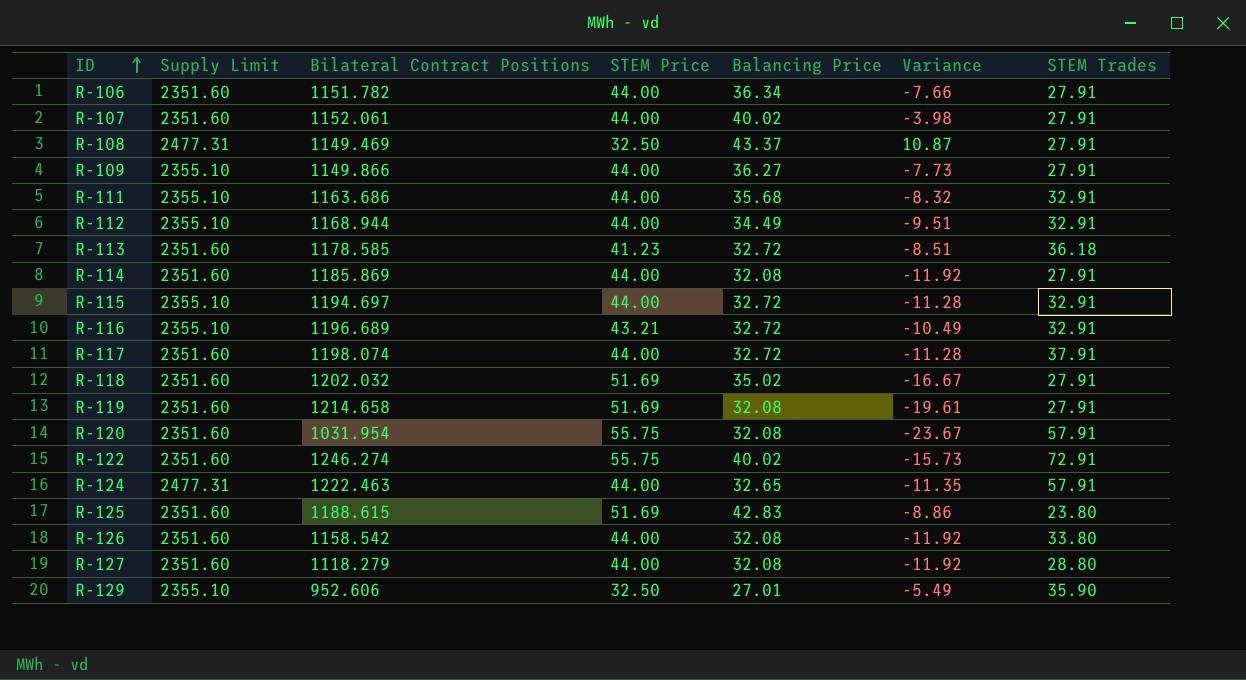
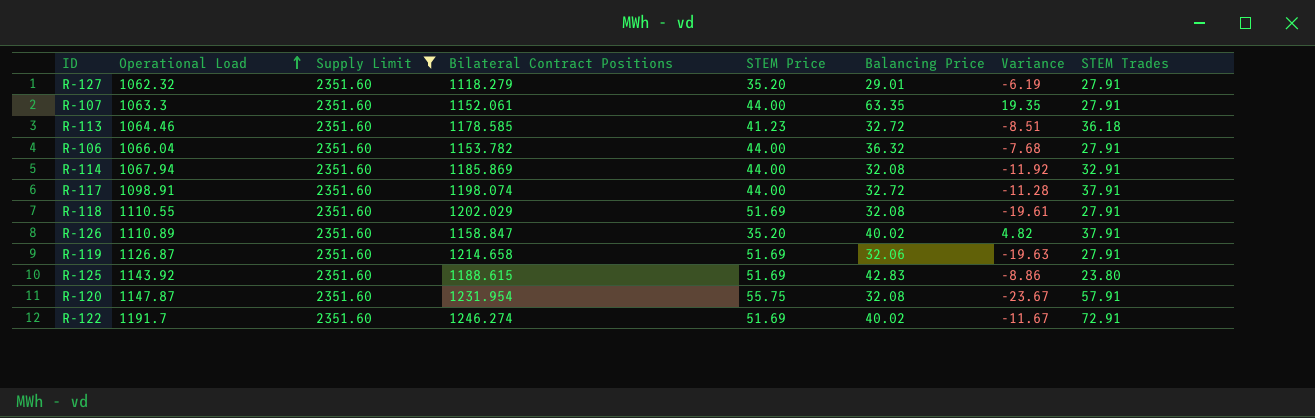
filter: none -> Supply Limit = 2351.60
row order: ID ascending -> Operational Load ascending
column Operational Load | position: none -> 2
R-127 | STEM Price: 44.00 -> 35.20
R-127 | Balancing Price: 32.08 -> 29.01
R-127 | Variance: -11.92 -> -6.19
R-127 | STEM Trades: 28.80 -> 27.91
R-107 | Balancing Price: 40.02 -> 63.35
R-107 | Variance: -3.98 -> 19.35
R-106 | Bilateral Contract Positions: 1151.782 -> 1153.782
R-106 | Balancing Price: 36.34 -> 36.32
R-106 | Variance: -7.66 -> -7.68
R-114 | STEM Trades: 27.91 -> 32.91
R-118 | Bilateral Contract Positions: 1202.032 -> 1202.029
R-118 | Balancing Price: 35.02 -> 32.08
R-118 | Variance: -16.67 -> -19.61
R-126 | Bilateral Contract Positions: 1158.542 -> 1158.847
R-126 | STEM Price: 44.00 -> 35.20
R-126 | Balancing Price: 32.08 -> 40.02
R-126 | Variance: -11.92 -> 4.82
R-126 | STEM Trades: 33.80 -> 37.91
R-119 | Balancing Price: 32.08 -> 32.06
R-119 | Variance: -19.61 -> -19.63
R-120 | Bilateral Contract Positions: 1031.954 -> 1231.954
R-122 | STEM Price: 55.75 -> 51.69
R-122 | Variance: -15.73 -> -11.67

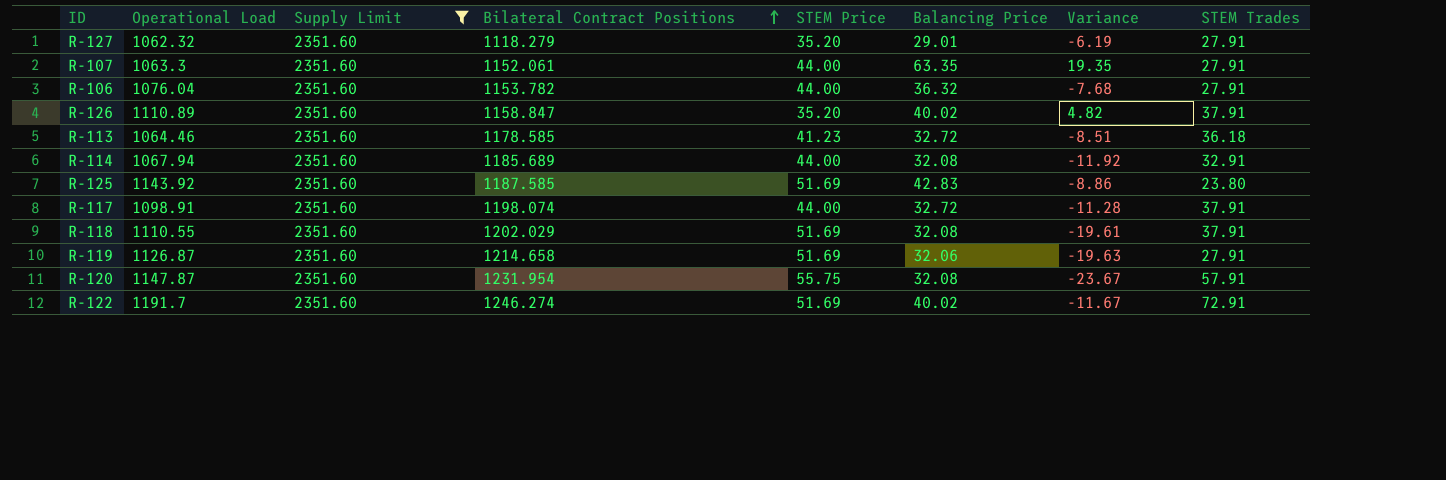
row order: Operational Load ascending -> Bilateral Contract Positions ascending
R-106 | Operational Load: 1066.04 -> 1076.04
R-114 | Bilateral Contract Positions: 1185.869 -> 1185.689
R-125 | Bilateral Contract Positions: 1188.615 -> 1187.585
R-118 | STEM Trades: 27.91 -> 37.91

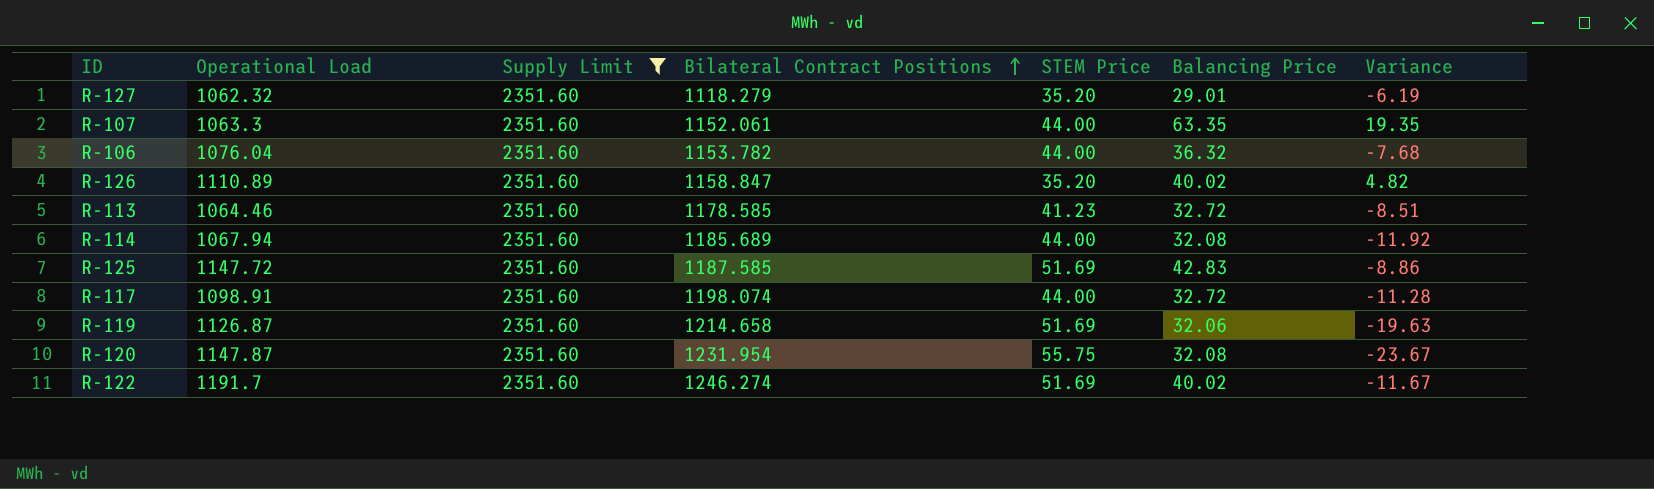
column STEM Trades | position: 8 -> none
row R-118: 1110.55 | 2351.60 | 1202.029 | 51.69 | 32.08 | -19.61 | 37.91 -> none
R-125 | Operational Load: 1143.92 -> 1147.72

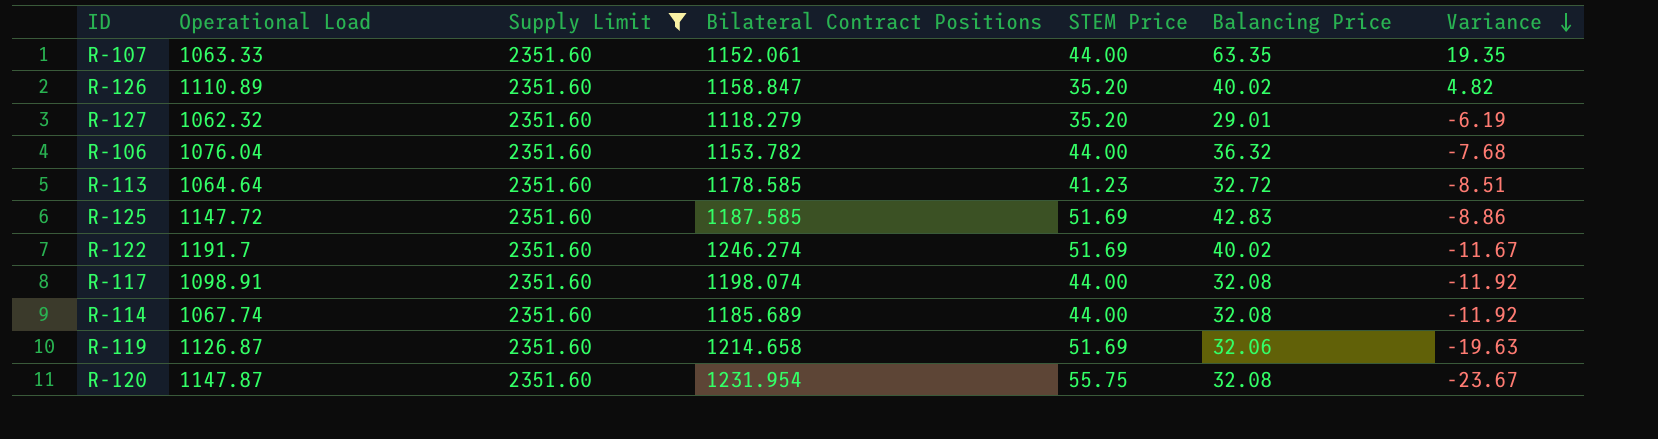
row order: Bilateral Contract Positions ascending -> Variance descending
R-107 | Operational Load: 1063.3 -> 1063.33
R-113 | Operational Load: 1064.46 -> 1064.64
R-117 | Balancing Price: 32.72 -> 32.08
R-117 | Variance: -11.28 -> -11.92
R-114 | Operational Load: 1067.94 -> 1067.74

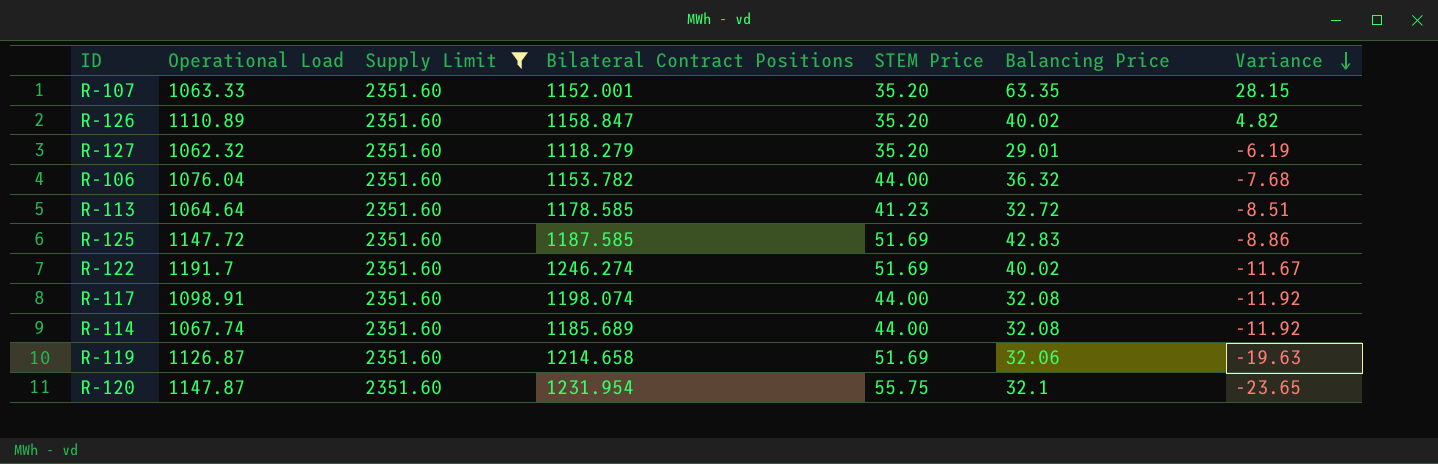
R-107 | Bilateral Contract Positions: 1152.061 -> 1152.001
R-107 | STEM Price: 44.00 -> 35.20
R-107 | Variance: 19.35 -> 28.15
R-120 | Balancing Price: 32.08 -> 32.1
R-120 | Variance: -23.67 -> -23.65

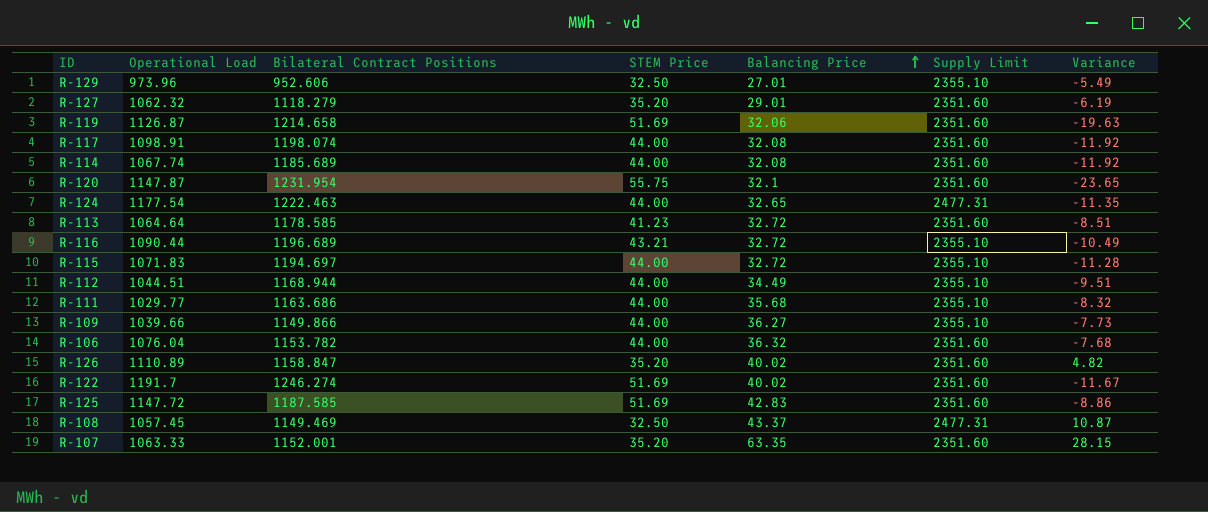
filter: Supply Limit = 2351.60 -> none
row order: Variance descending -> Balancing Price ascending
column Supply Limit | position: 3 -> 6

